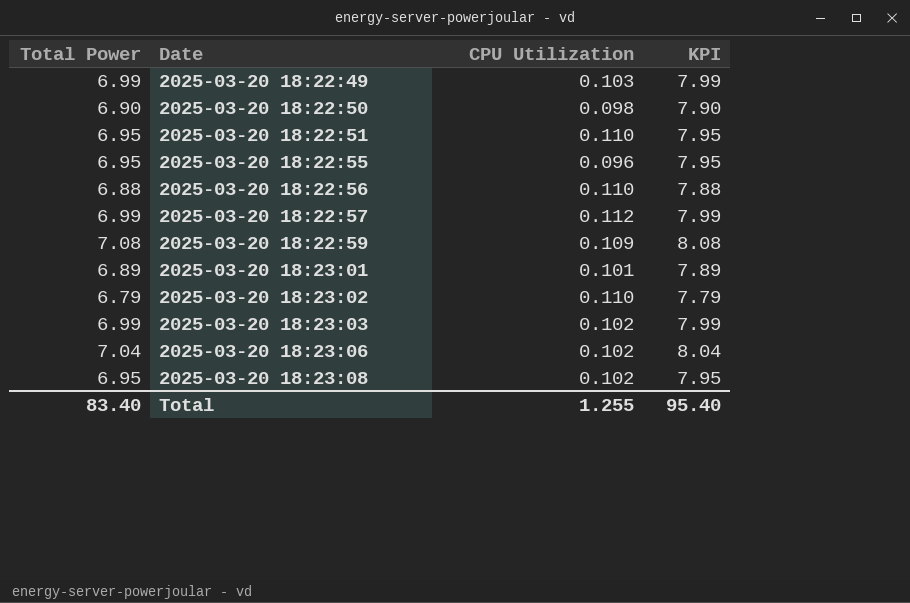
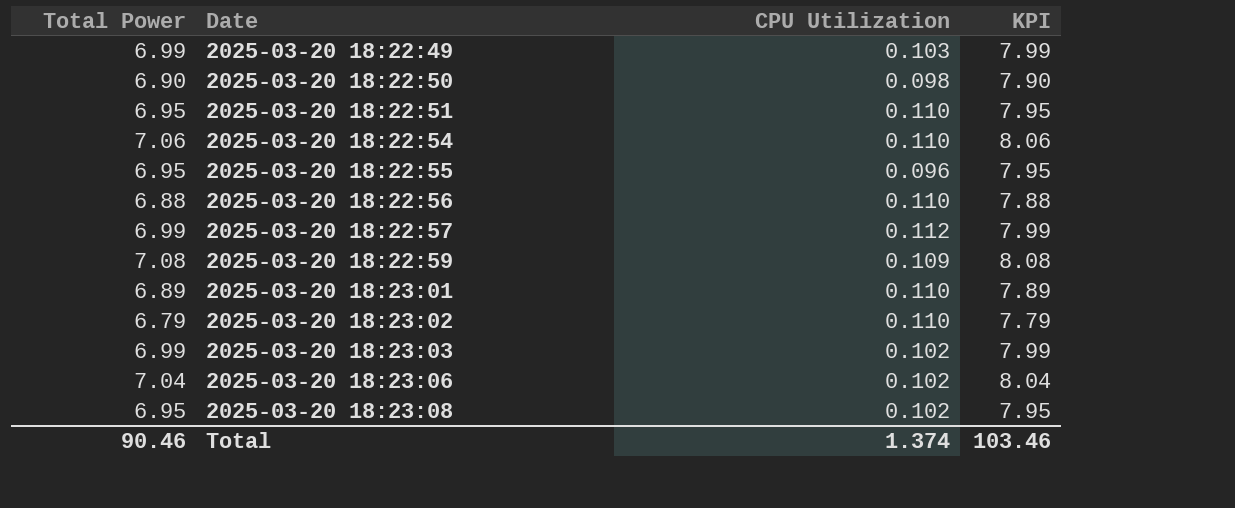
row 2025-03-20 18:22:54: none -> 7.06 | 0.110 | 8.06
2025-03-20 18:23:01 | CPU Utilization: 0.101 -> 0.110
Total | Total Power: 83.40 -> 90.46
Total | CPU Utilization: 1.255 -> 1.374
Total | KPI: 95.40 -> 103.46

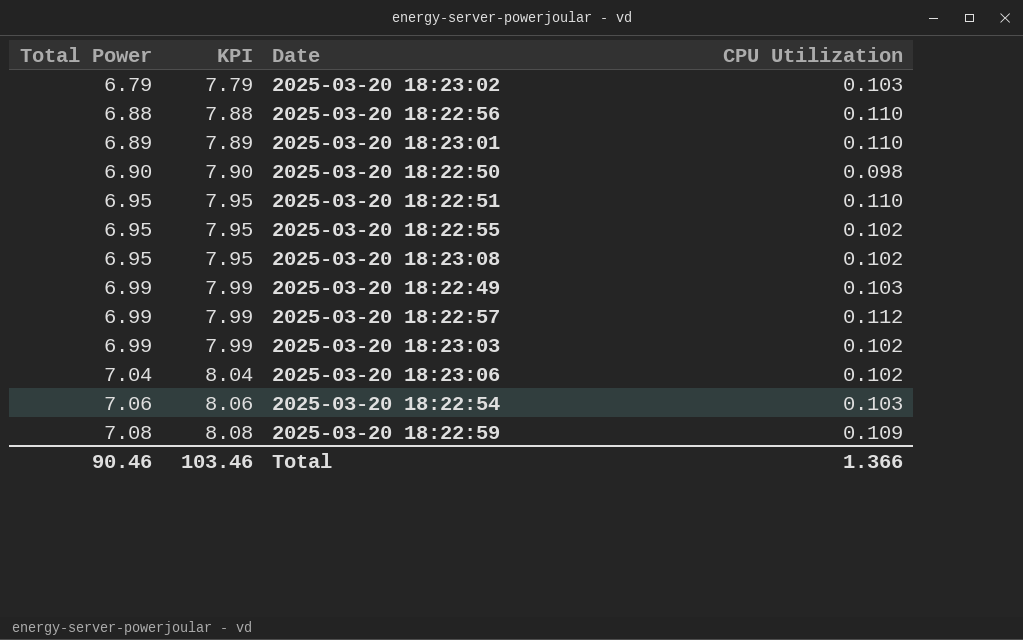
row order: Date ascending -> Total Power ascending
column KPI | position: 4 -> 2
2025-03-20 18:23:02 | CPU Utilization: 0.110 -> 0.103
2025-03-20 18:22:55 | CPU Utilization: 0.096 -> 0.102
2025-03-20 18:22:54 | CPU Utilization: 0.110 -> 0.103
Total | CPU Utilization: 1.374 -> 1.366

